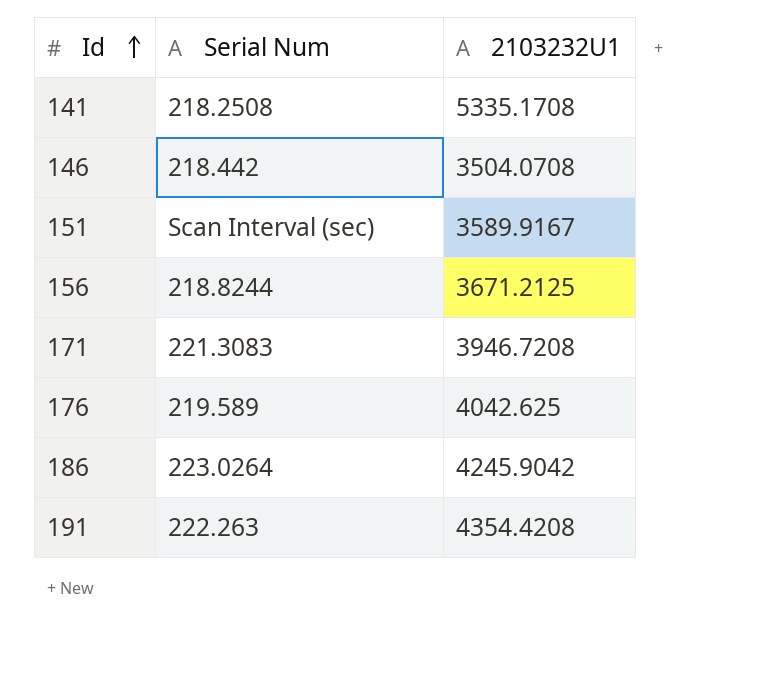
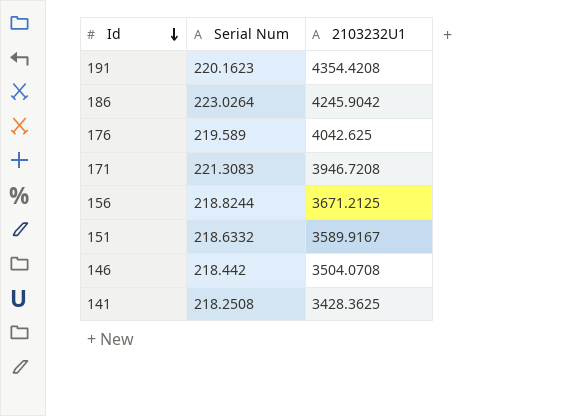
row order: Id ascending -> Id descending
191 | Serial Num: 222.263 -> 220.1623
151 | Serial Num: Scan Interval (sec) -> 218.6332
141 | 2103232U1: 5335.1708 -> 3428.3625

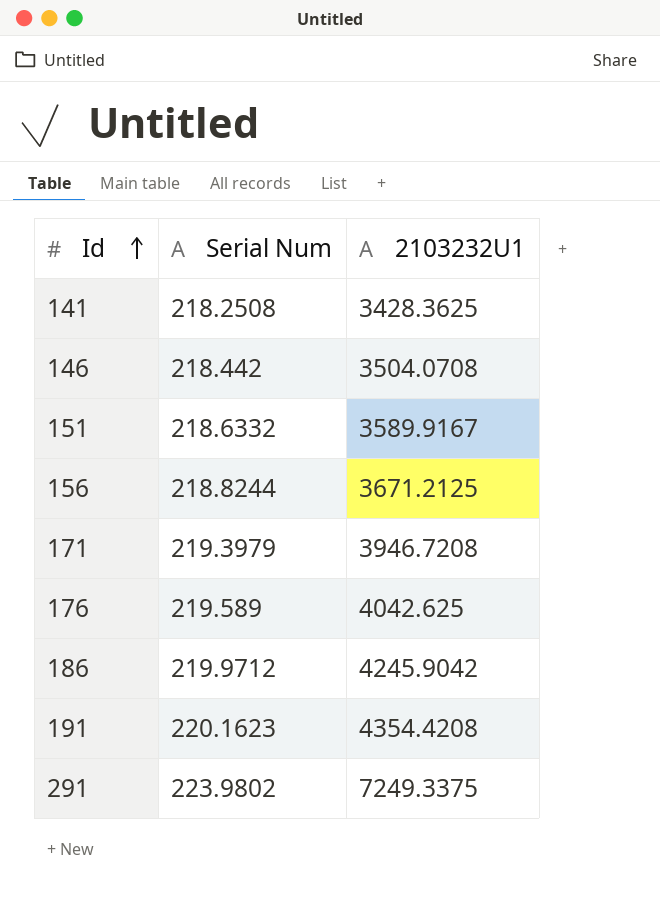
row order: Id descending -> Id ascending
171 | Serial Num: 221.3083 -> 219.3979
186 | Serial Num: 223.0264 -> 219.9712
row 291: none -> 223.9802 | 7249.3375

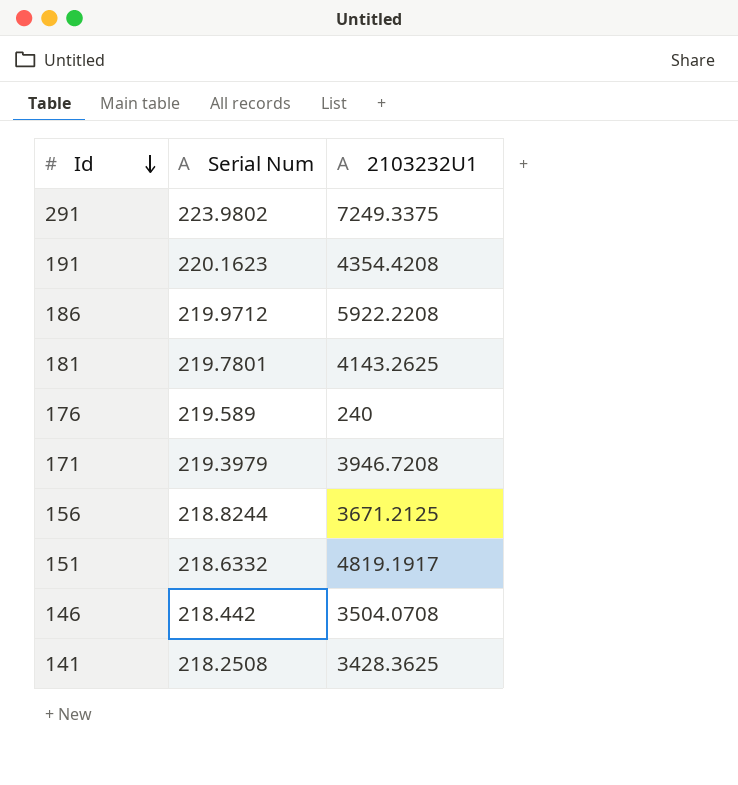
row order: Id ascending -> Id descending
186 | 2103232U1: 4245.9042 -> 5922.2208
row 181: none -> 219.7801 | 4143.2625
176 | 2103232U1: 4042.625 -> 240
151 | 2103232U1: 3589.9167 -> 4819.1917

